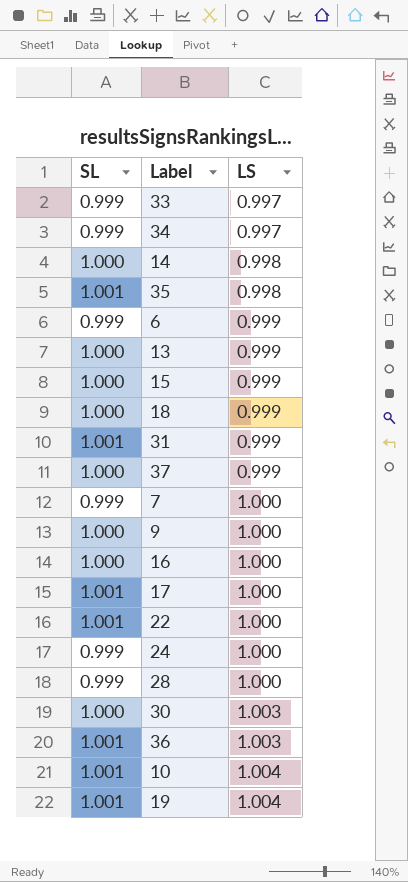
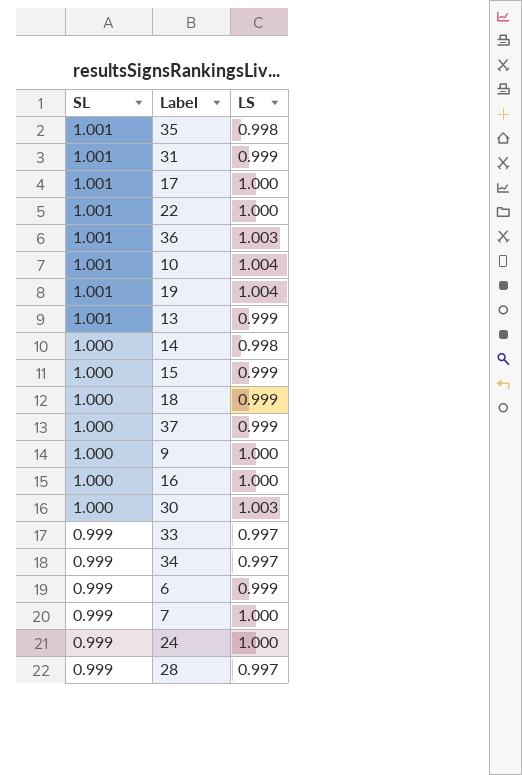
row order: LS ascending -> SL descending
13 | SL: 1.000 -> 1.001
28 | LS: 1.000 -> 0.997

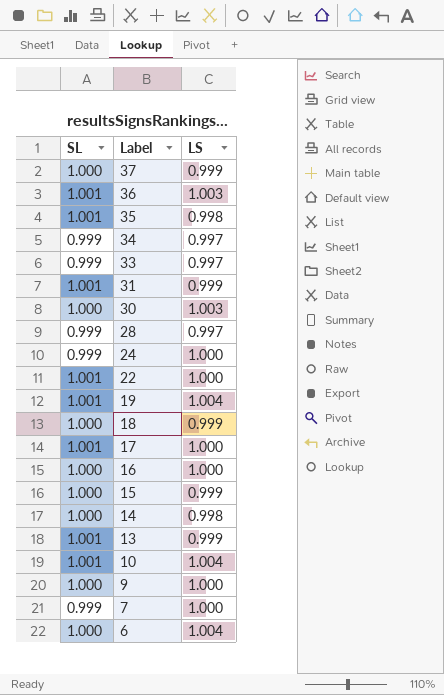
row order: SL descending -> Label descending
6 | SL: 0.999 -> 1.000
6 | LS: 0.999 -> 1.004

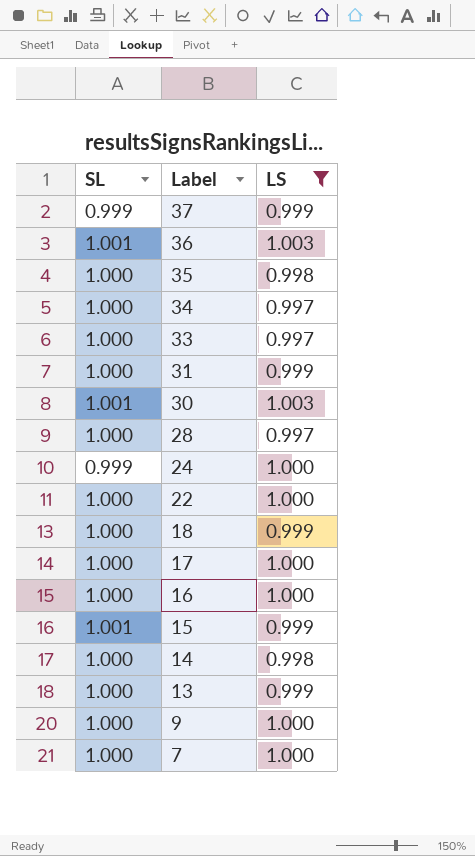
filter: none -> LS != 1.004
37 | SL: 1.000 -> 0.999
35 | SL: 1.001 -> 1.000
34 | SL: 0.999 -> 1.000
33 | SL: 0.999 -> 1.000
31 | SL: 1.001 -> 1.000
30 | SL: 1.000 -> 1.001
28 | SL: 0.999 -> 1.000
22 | SL: 1.001 -> 1.000
17 | SL: 1.001 -> 1.000
15 | SL: 1.000 -> 1.001
13 | SL: 1.001 -> 1.000
7 | SL: 0.999 -> 1.000

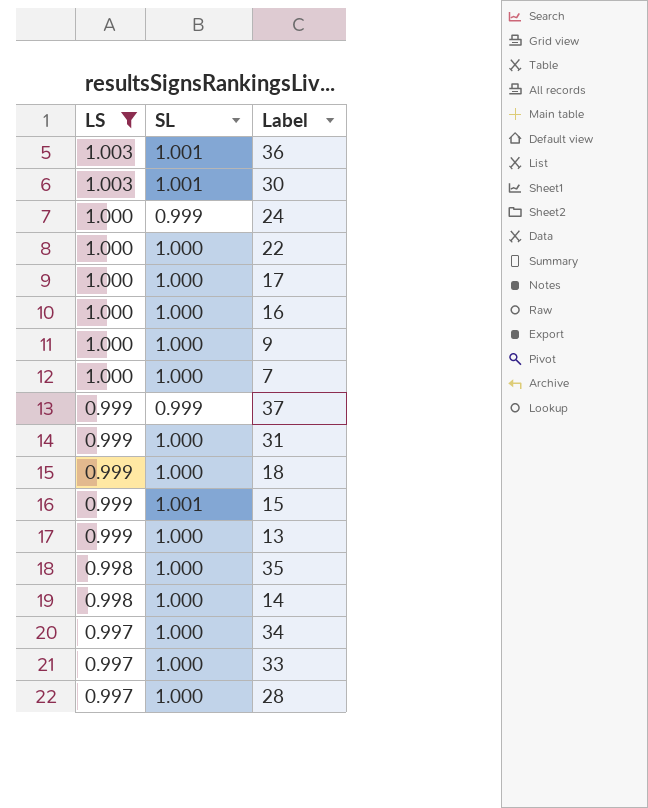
row order: Label descending -> LS descending
column LS | position: 3 -> 1

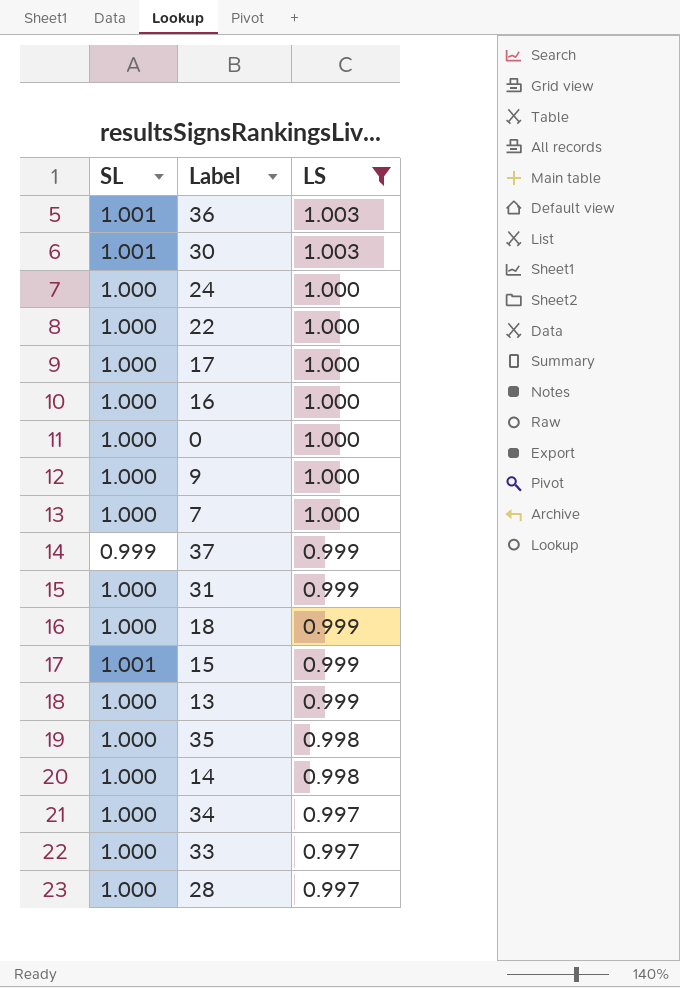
column LS | position: 1 -> 3
24 | SL: 0.999 -> 1.000
row 0: none -> 1.000 | 1.000

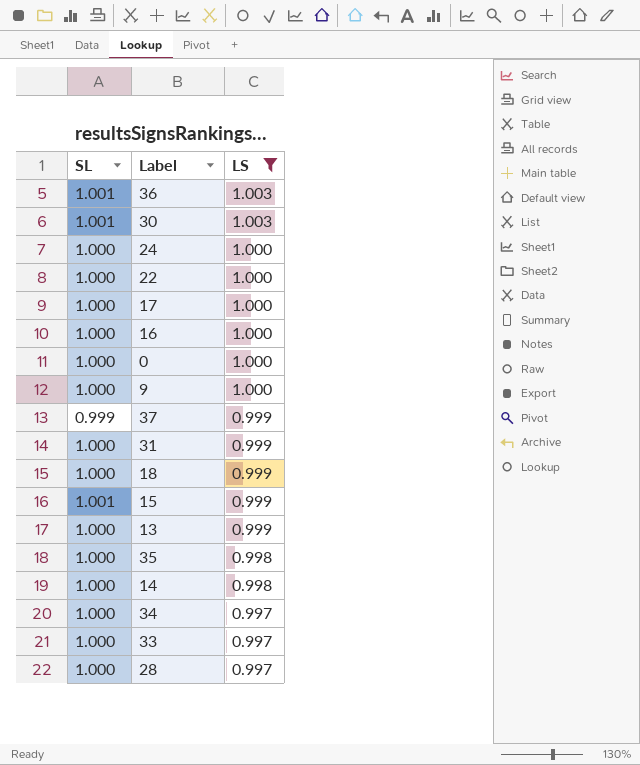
row 7: 1.000 | 1.000 -> none

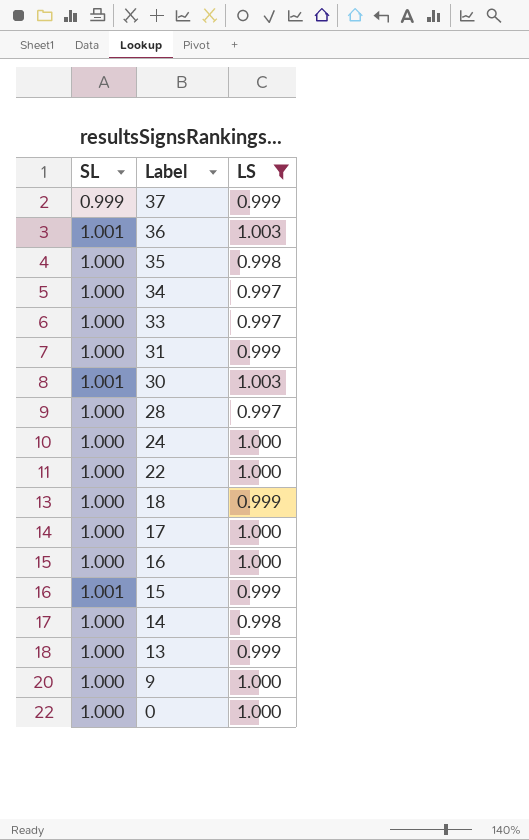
row order: LS descending -> Label descending

